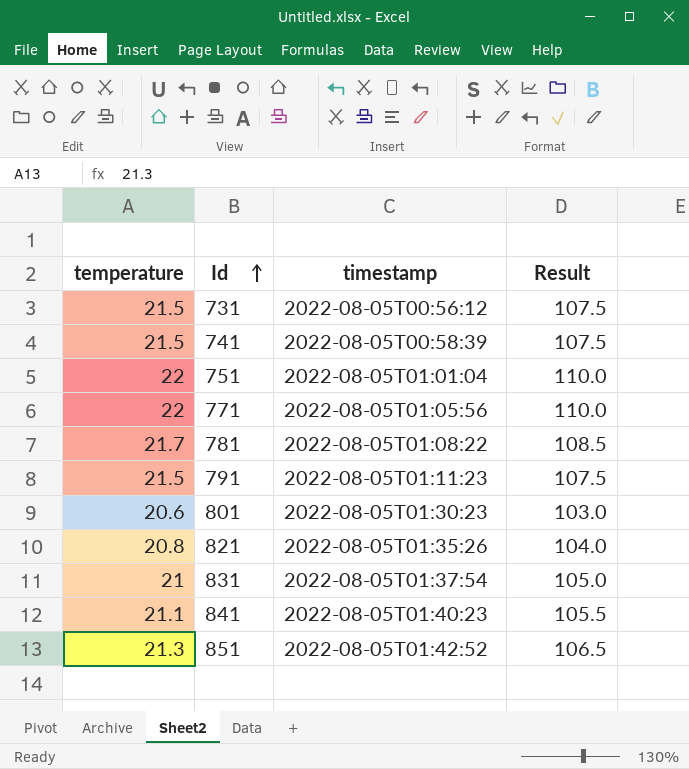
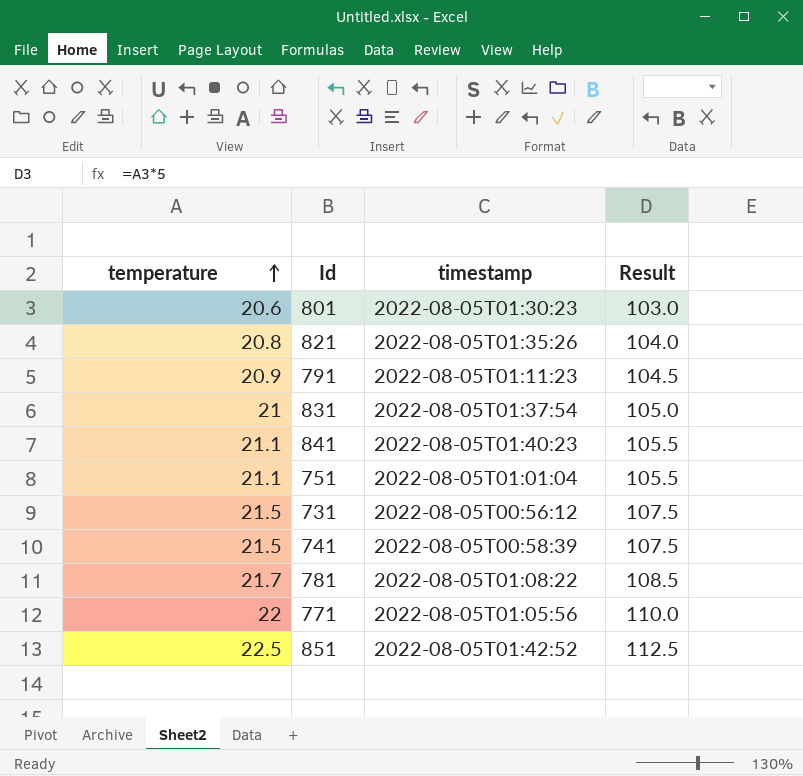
row order: Id ascending -> temperature ascending
791 | temperature: 21.5 -> 20.9
791 | Result: 107.5 -> 104.5
751 | temperature: 22 -> 21.1
751 | Result: 110.0 -> 105.5
851 | temperature: 21.3 -> 22.5
851 | Result: 106.5 -> 112.5

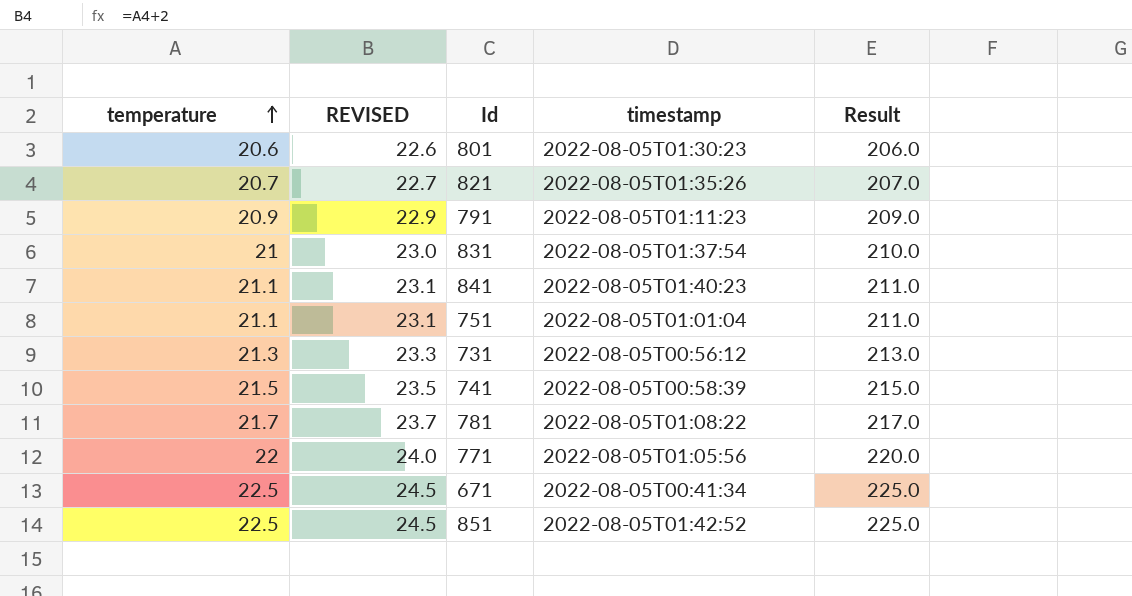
column REVISED | formula: none -> [temperature] + 2
column Result | formula: [temperature] * 5 -> [temperature] * 10
821 | temperature: 20.8 -> 20.7
731 | temperature: 21.5 -> 21.3
row 671: none -> 22.5 | 24.5 | 2022-08-05T00:41:34 | 225.0

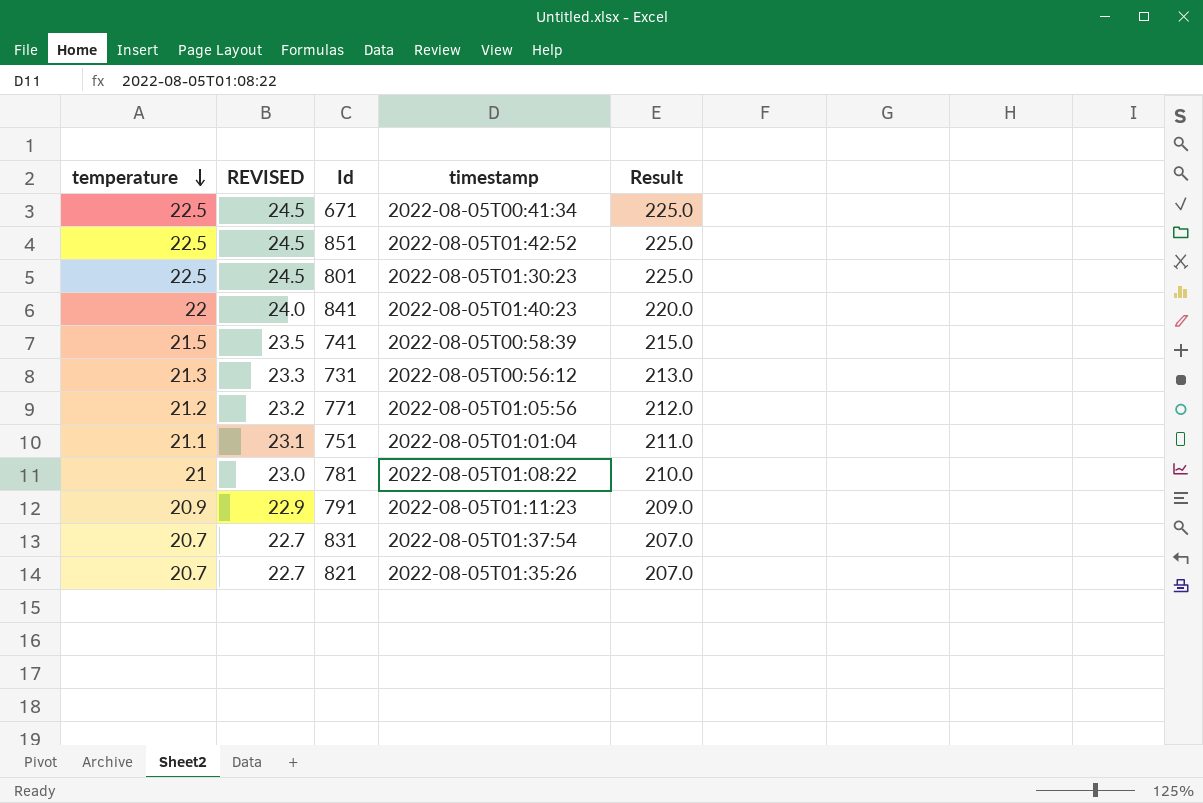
row order: temperature ascending -> temperature descending
801 | temperature: 20.6 -> 22.5
801 | REVISED: 22.6 -> 24.5
801 | Result: 206.0 -> 225.0
841 | temperature: 21.1 -> 22
841 | REVISED: 23.1 -> 24.0
841 | Result: 211.0 -> 220.0
771 | temperature: 22 -> 21.2
771 | REVISED: 24.0 -> 23.2
771 | Result: 220.0 -> 212.0
781 | temperature: 21.7 -> 21
781 | REVISED: 23.7 -> 23.0
781 | Result: 217.0 -> 210.0
831 | temperature: 21 -> 20.7
831 | REVISED: 23.0 -> 22.7
831 | Result: 210.0 -> 207.0

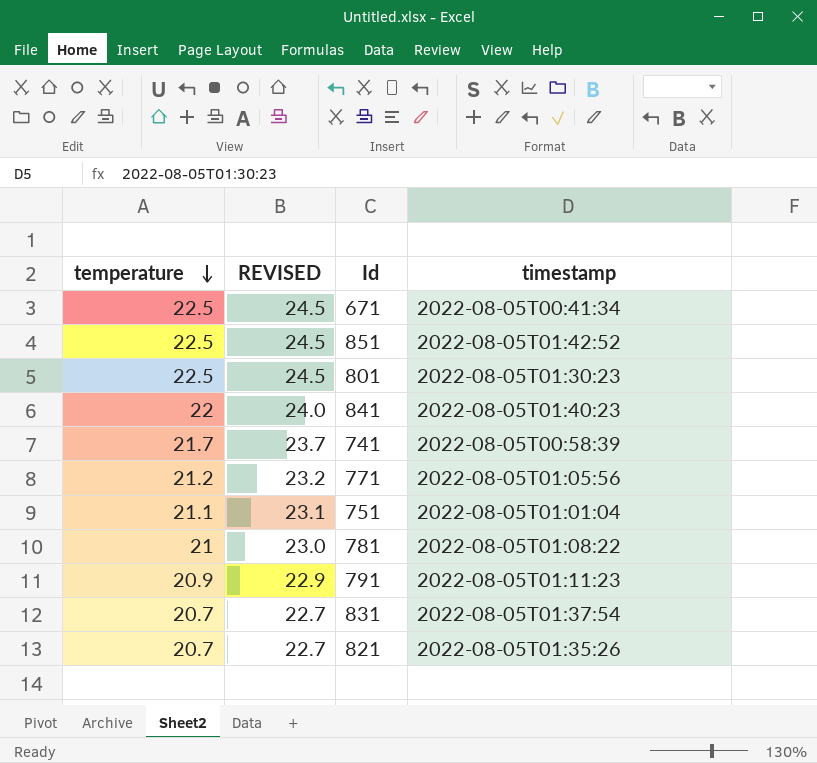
column Result | formula: [temperature] * 10 -> none
row 731: 21.3 | 23.3 | 2022-08-05T00:56:12 | 213.0 -> none
741 | temperature: 21.5 -> 21.7
741 | REVISED: 23.5 -> 23.7

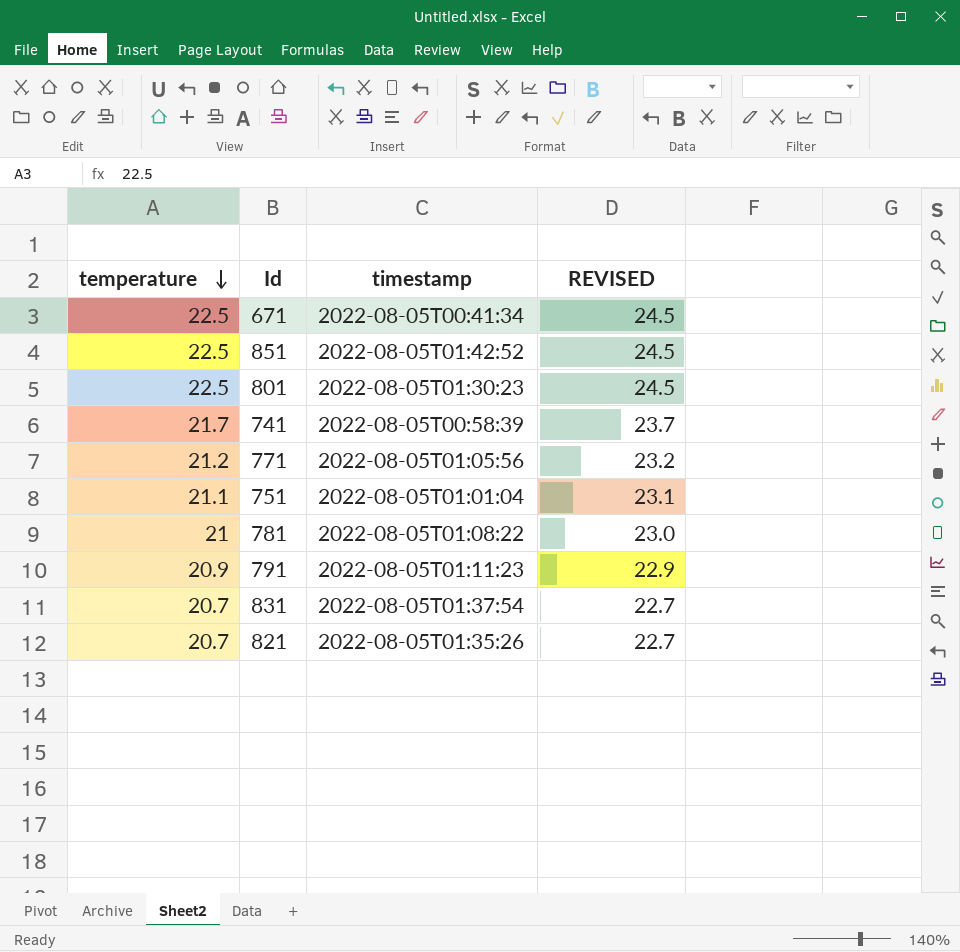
column REVISED | position: 2 -> 4
row 841: 22 | 24.0 | 2022-08-05T01:40:23 -> none

